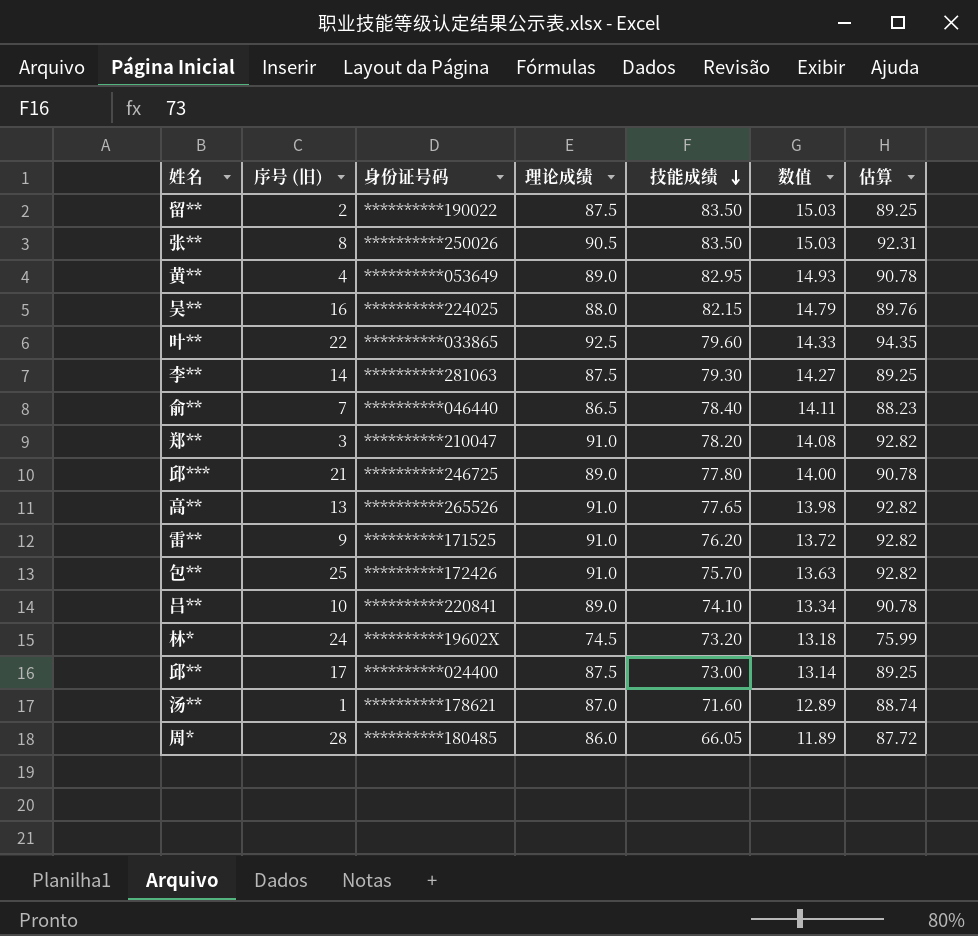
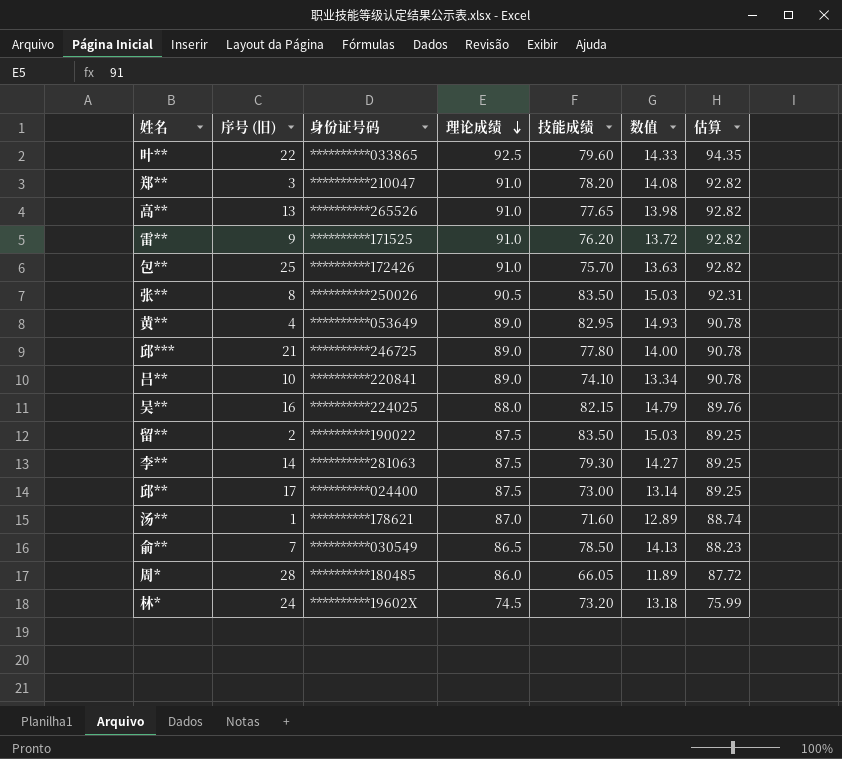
row order: 技能成绩 descending -> 理论成绩 descending
俞** | 身份证号码: **********046440 -> **********030549
俞** | 技能成绩: 78.40 -> 78.50
俞** | 数值: 14.11 -> 14.13

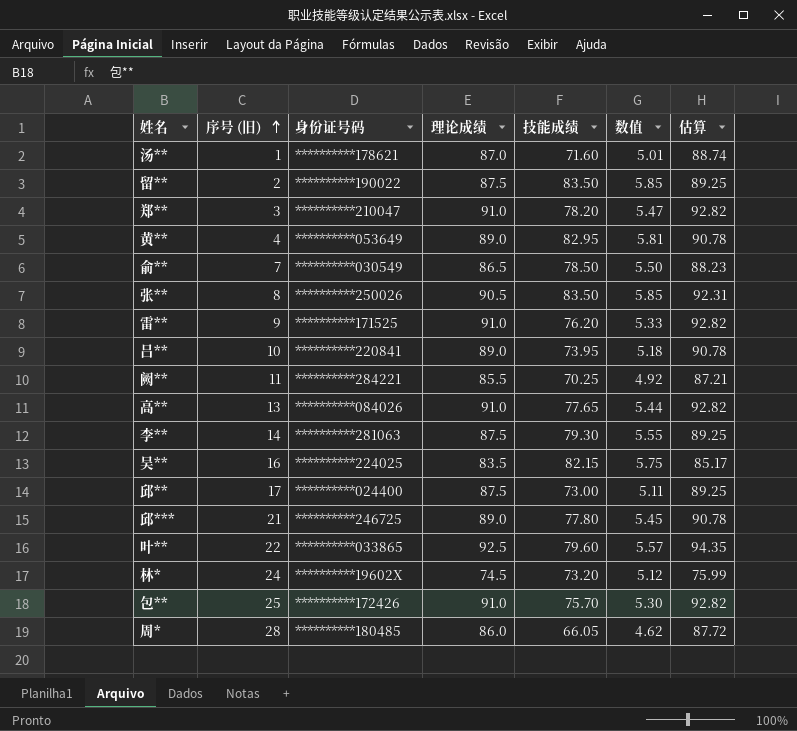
row order: 理论成绩 descending -> 序号 (旧) ascending
column 数值 | formula: [技能成绩] * 0.18 -> [技能成绩] * 0.07
吕** | 技能成绩: 74.10 -> 73.95
row 阙**: none -> 11 | **********284221 | 85.5 | 70.25 | 4.92 | 87.21
高** | 身份证号码: **********265526 -> **********084026
吴** | 理论成绩: 88.0 -> 83.5
吴** | 估算: 89.76 -> 85.17

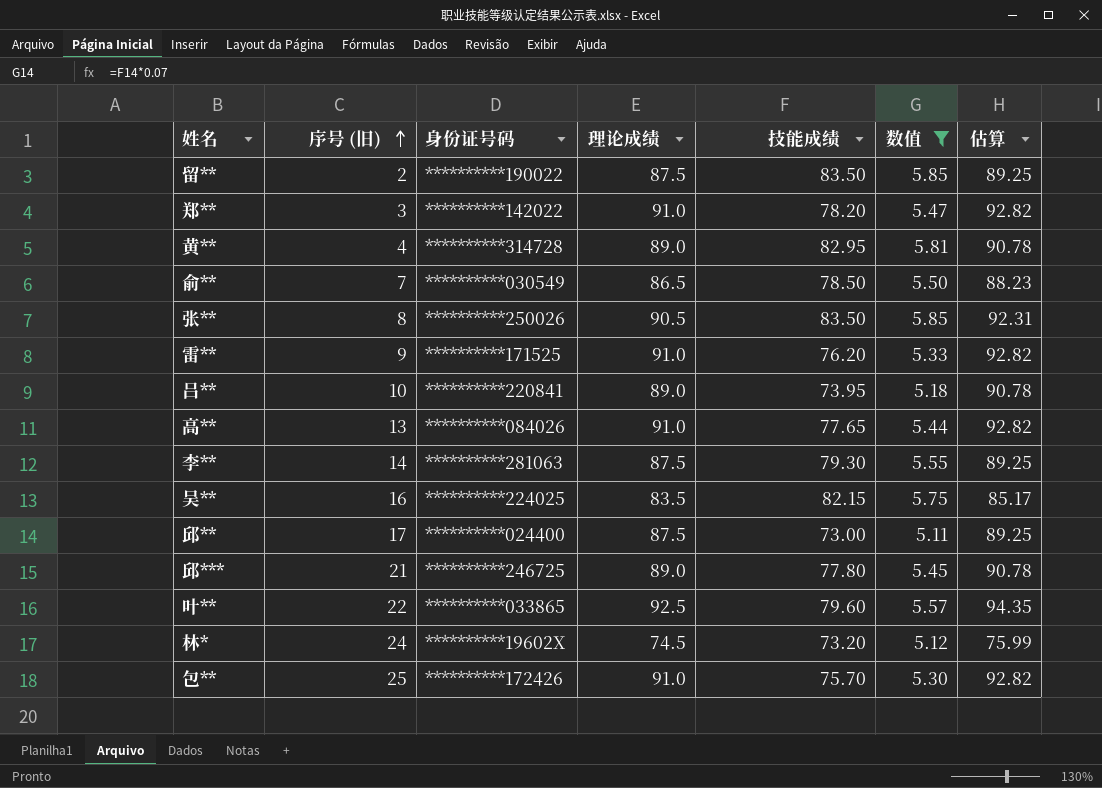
filter: none -> 数值 >= 5.11
郑** | 身份证号码: **********210047 -> **********142022
黄** | 身份证号码: **********053649 -> **********314728

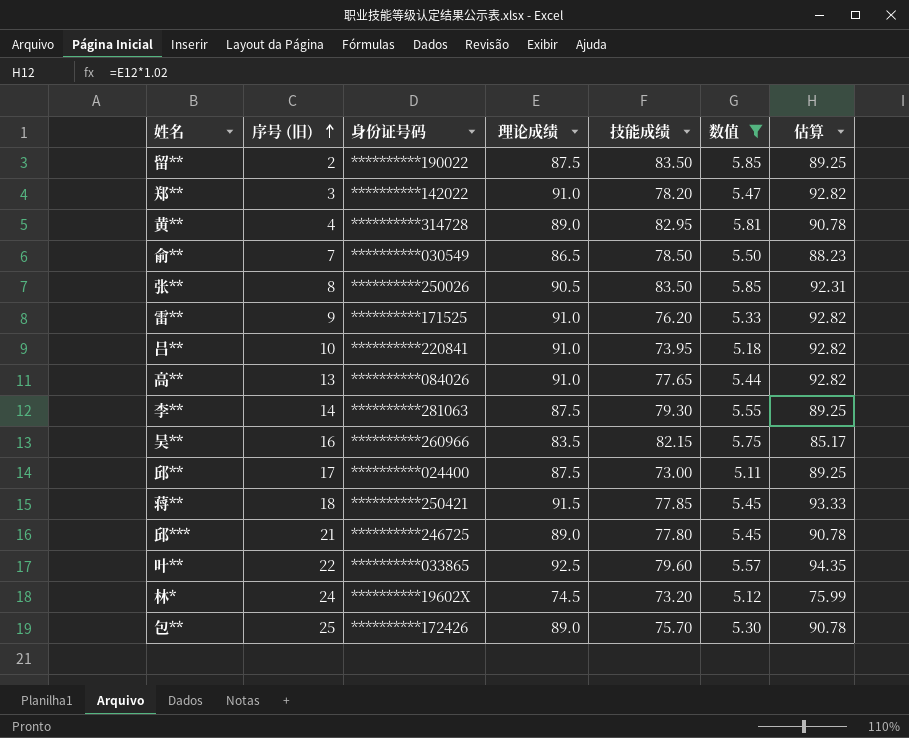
吕** | 理论成绩: 89.0 -> 91.0
吕** | 估算: 90.78 -> 92.82
吴** | 身份证号码: **********224025 -> **********260966
row 蒋**: none -> 18 | **********250421 | 91.5 | 77.85 | 5.45 | 93.33
包** | 理论成绩: 91.0 -> 89.0
包** | 估算: 92.82 -> 90.78

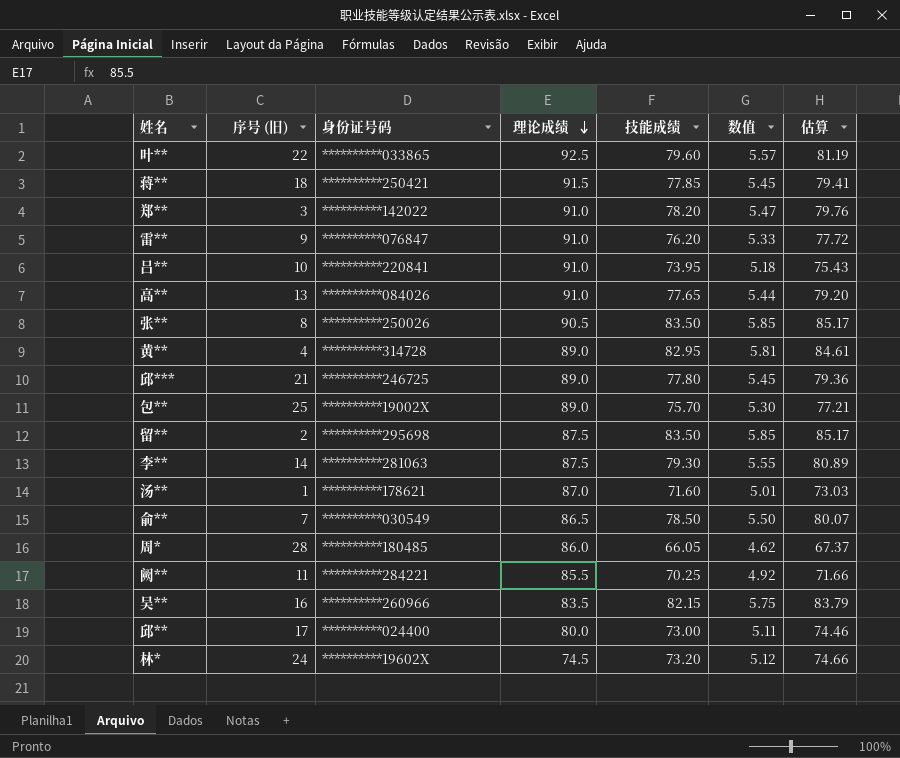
filter: 数值 >= 5.11 -> none
row order: 序号 (旧) ascending -> 理论成绩 descending
column 估算 | formula: [理论成绩] * 1.02 -> [技能成绩] * 1.02
雷** | 身份证号码: **********171525 -> **********076847
包** | 身份证号码: **********172426 -> **********19002X
留** | 身份证号码: **********190022 -> **********295698
邱** | 理论成绩: 87.5 -> 80.0

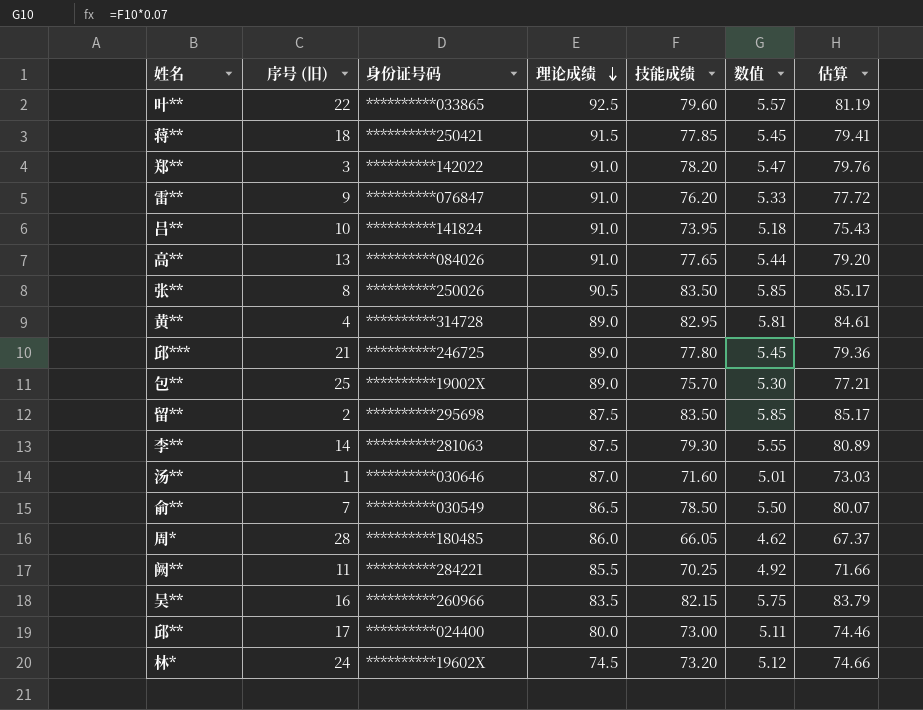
吕** | 身份证号码: **********220841 -> **********141824
汤** | 身份证号码: **********178621 -> **********030646

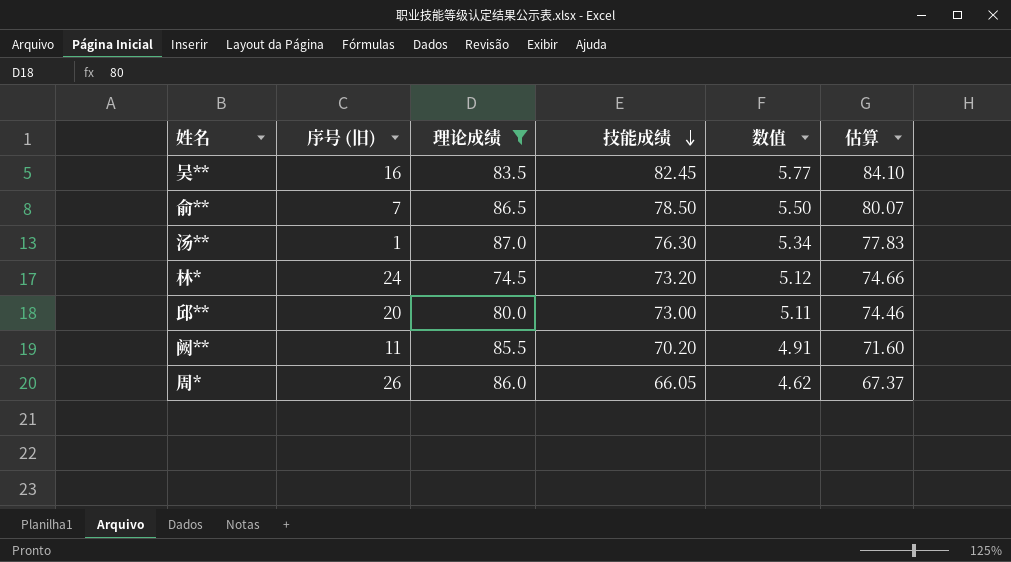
filter: none -> 理论成绩 <= 87.0
row order: 理论成绩 descending -> 技能成绩 descending
column 身份证号码 | position: 3 -> none
吴** | 技能成绩: 82.15 -> 82.45
吴** | 数值: 5.75 -> 5.77
吴** | 估算: 83.79 -> 84.10
汤** | 技能成绩: 71.60 -> 76.30
汤** | 数值: 5.01 -> 5.34
汤** | 估算: 73.03 -> 77.83
邱** | 序号 (旧): 17 -> 20
阙** | 技能成绩: 70.25 -> 70.20
阙** | 数值: 4.92 -> 4.91
阙** | 估算: 71.66 -> 71.60
周* | 序号 (旧): 28 -> 26

